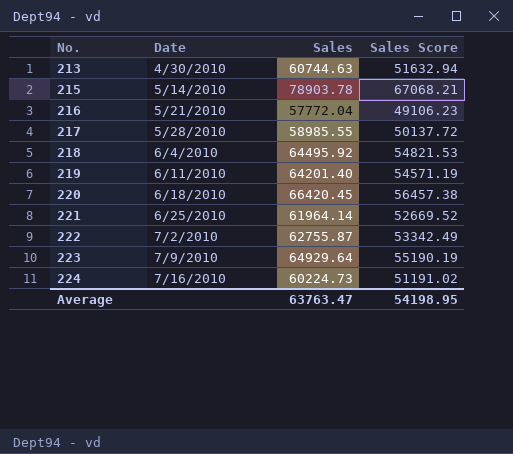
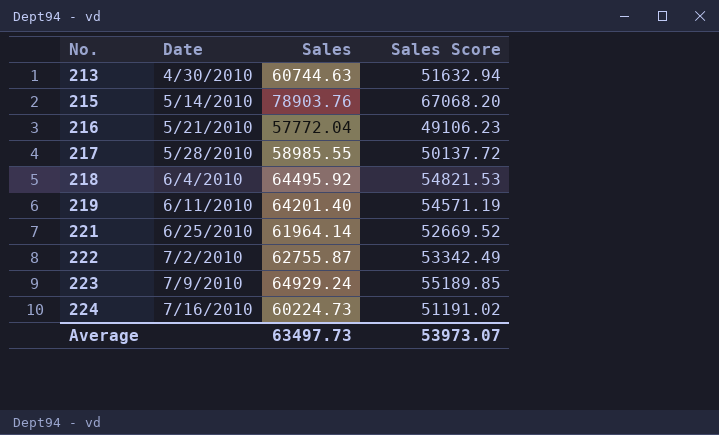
row 220: 6/18/2010 | 66420.45 | 56457.38 -> none
215 | Sales: 78903.78 -> 78903.76
215 | Sales Score: 67068.21 -> 67068.20
223 | Sales: 64929.64 -> 64929.24
223 | Sales Score: 55190.19 -> 55189.85
Average | Sales: 63763.47 -> 63497.73
Average | Sales Score: 54198.95 -> 53973.07

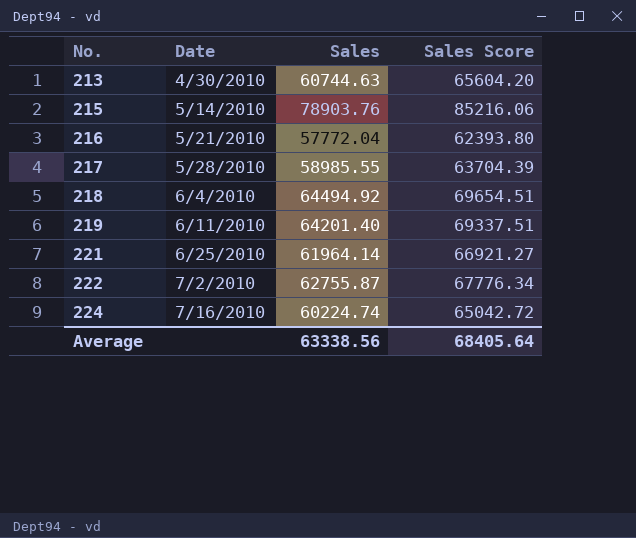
column Sales Score | formula: [Sales] * 0.85 -> [Sales] * 1.08
row 223: 7/9/2010 | 64929.24 | 55189.85 -> none
218 | Sales: 64495.92 -> 64494.92
224 | Sales: 60224.73 -> 60224.74
Average | Sales: 63497.73 -> 63338.56
Average | Sales Score: 53973.07 -> 68405.64

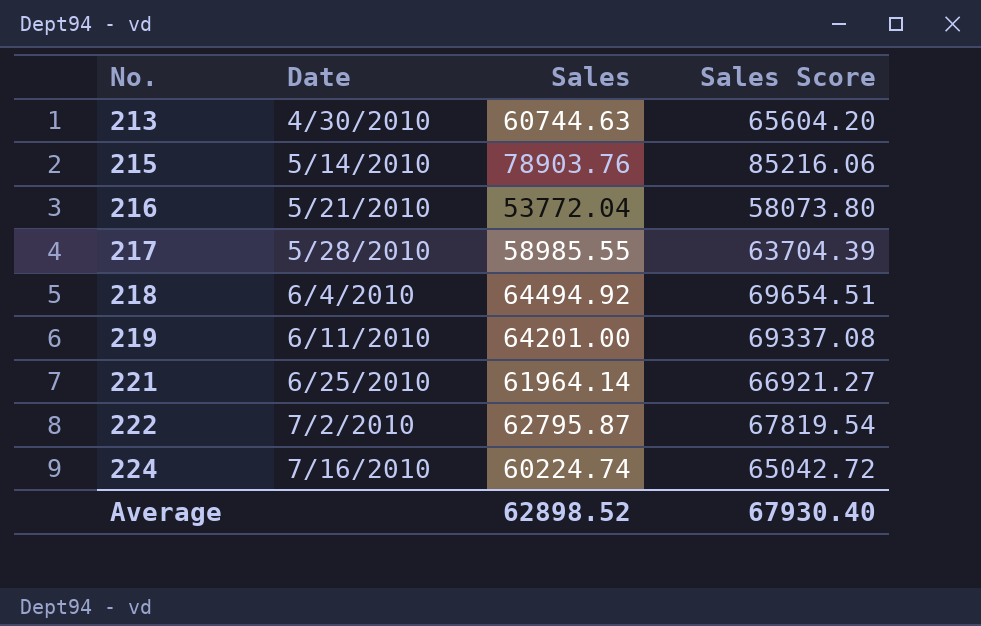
216 | Sales: 57772.04 -> 53772.04
216 | Sales Score: 62393.80 -> 58073.80
219 | Sales: 64201.40 -> 64201.00
219 | Sales Score: 69337.51 -> 69337.08
222 | Sales: 62755.87 -> 62795.87
222 | Sales Score: 67776.34 -> 67819.54
Average | Sales: 63338.56 -> 62898.52
Average | Sales Score: 68405.64 -> 67930.40

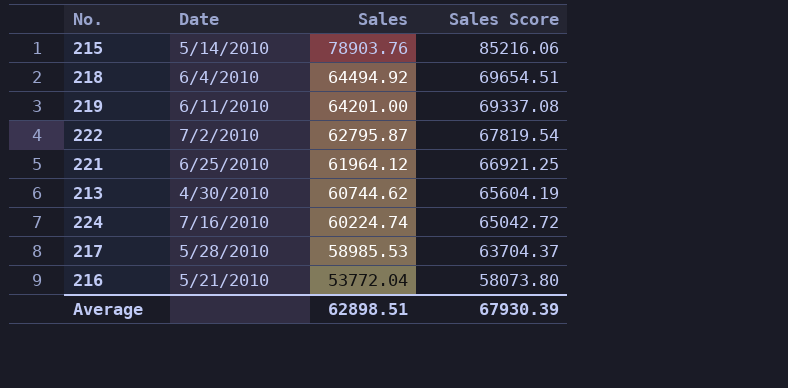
row order: No. ascending -> Sales descending
221 | Sales: 61964.14 -> 61964.12
221 | Sales Score: 66921.27 -> 66921.25
213 | Sales: 60744.63 -> 60744.62
213 | Sales Score: 65604.20 -> 65604.19
217 | Sales: 58985.55 -> 58985.53
217 | Sales Score: 63704.39 -> 63704.37
Average | Sales: 62898.52 -> 62898.51
Average | Sales Score: 67930.40 -> 67930.39

